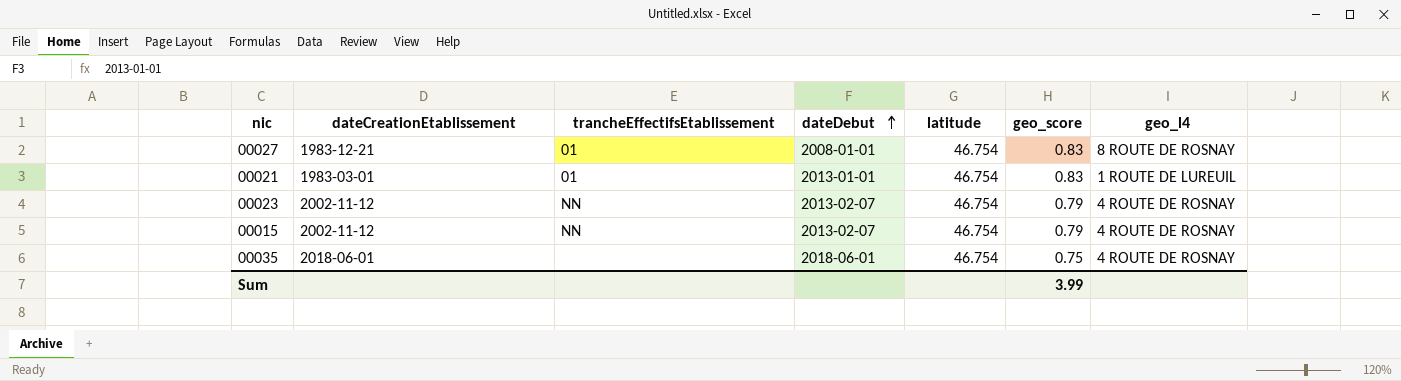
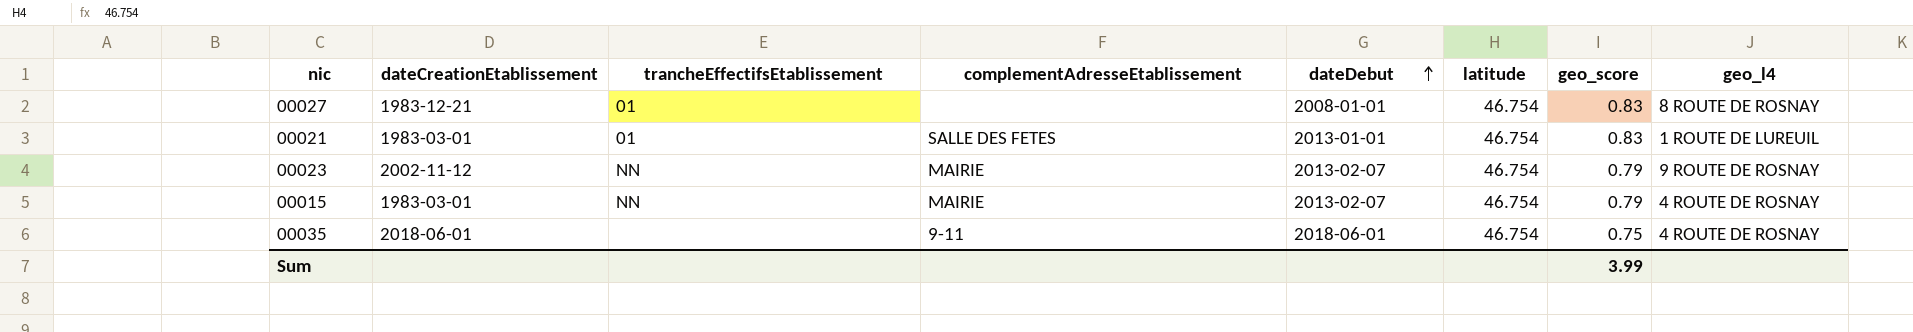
column complementAdresseEtablissement | position: none -> 4
00023 | geo_l4: 4 ROUTE DE ROSNAY -> 9 ROUTE DE ROSNAY
00015 | dateCreationEtablissement: 2002-11-12 -> 1983-03-01

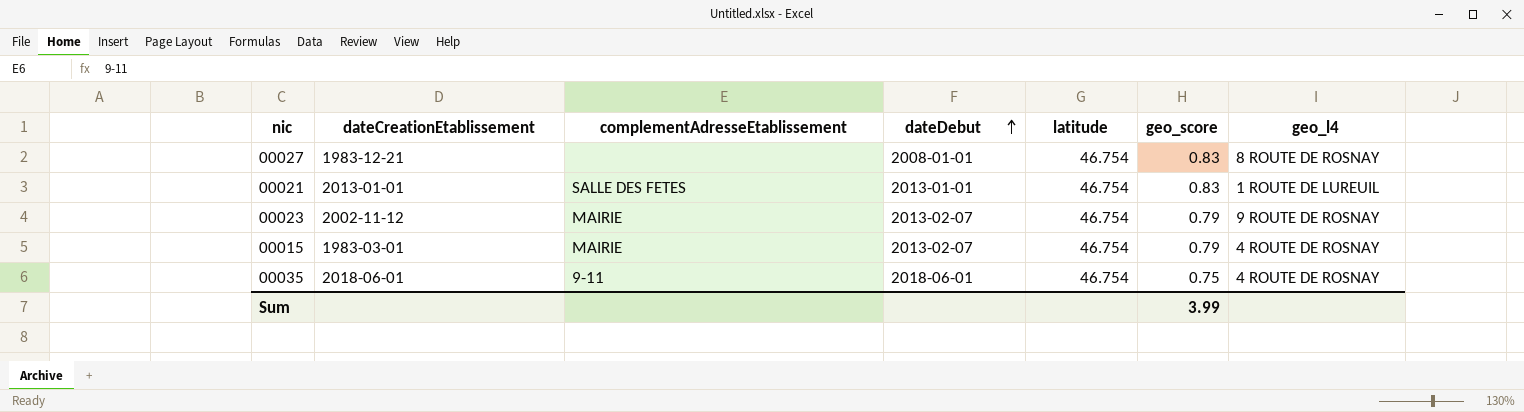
column trancheEffectifsEtablissement | position: 3 -> none
00021 | dateCreationEtablissement: 1983-03-01 -> 2013-01-01

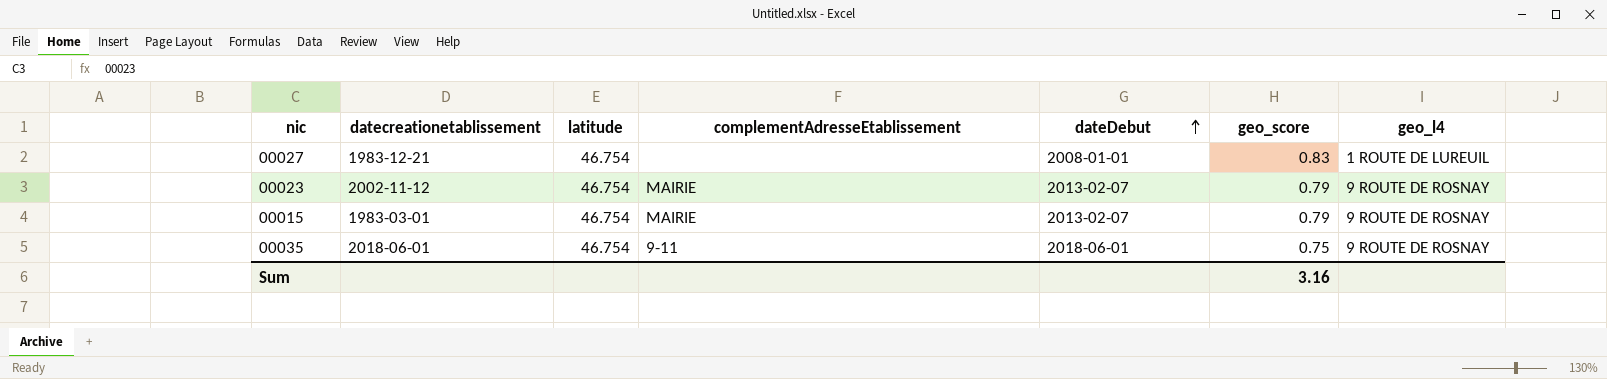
column name: dateCreationEtablissement -> datecreationetablissement
column latitude | position: 5 -> 3
row 00021: 2013-01-01 | SALLE DES FETES | 2013-01-01 | 46.754 | 0.83 | 1 ROUTE DE LUREUIL -> none
00027 | geo_l4: 8 ROUTE DE ROSNAY -> 1 ROUTE DE LUREUIL
00015 | geo_l4: 4 ROUTE DE ROSNAY -> 9 ROUTE DE ROSNAY
00035 | geo_l4: 4 ROUTE DE ROSNAY -> 9 ROUTE DE ROSNAY
Sum | geo_score: 3.99 -> 3.16

